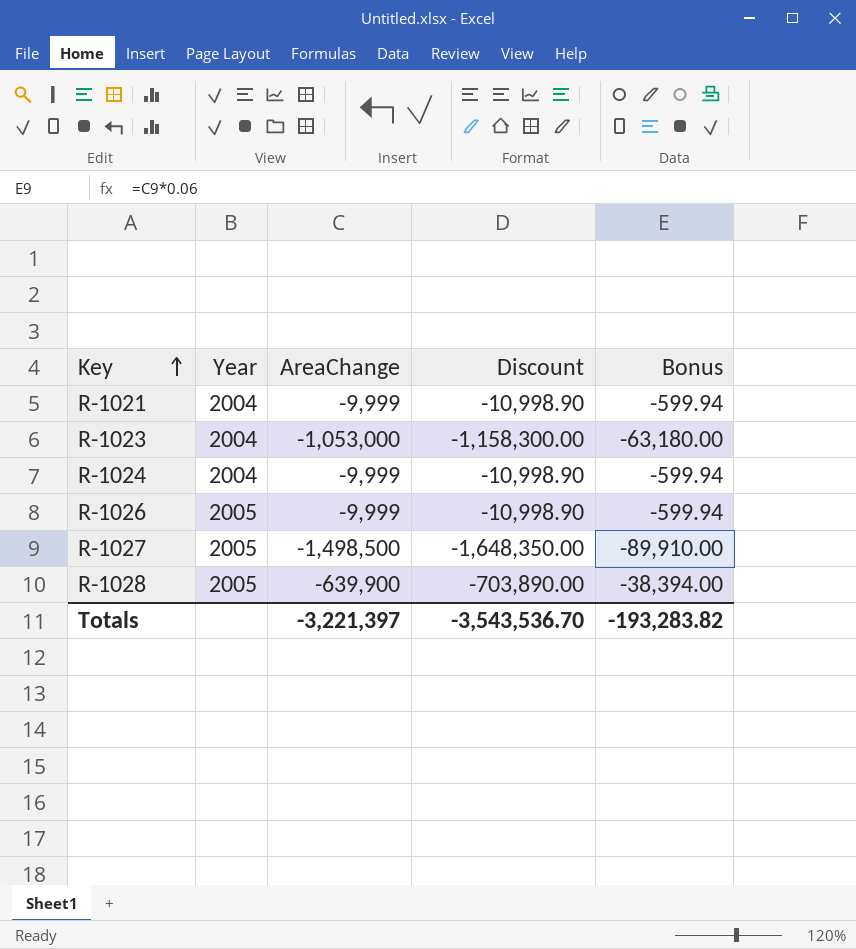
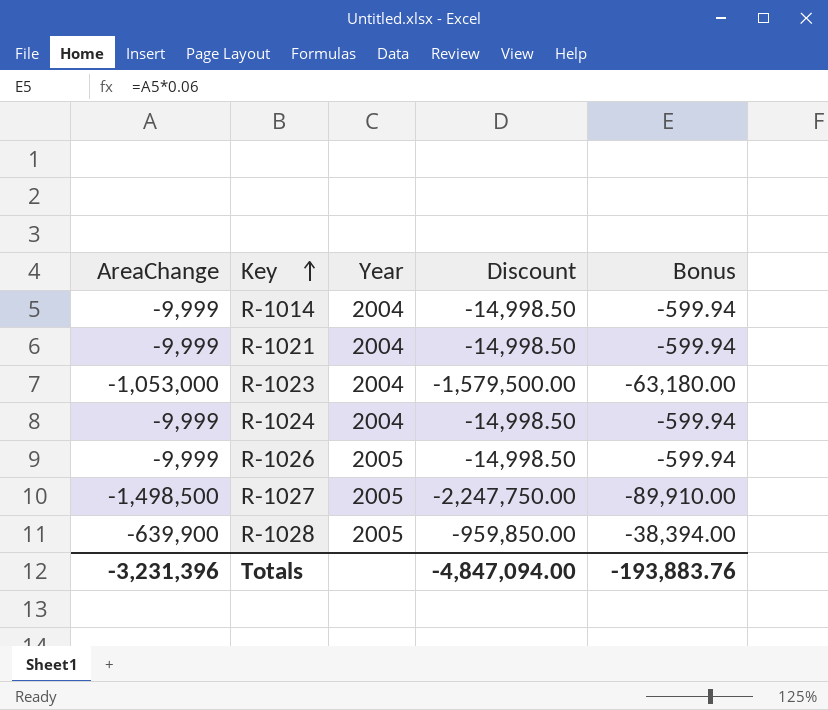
column AreaChange | position: 3 -> 1
column Discount | formula: [AreaChange] * 1.1 -> [AreaChange] * 1.5
row R-1014: none -> -9,999 | 2004 | -14,998.50 | -599.94
Totals | AreaChange: -3,221,397 -> -3,231,396
Totals | Discount: -3,543,536.70 -> -4,847,094.00
Totals | Bonus: -193,283.82 -> -193,883.76

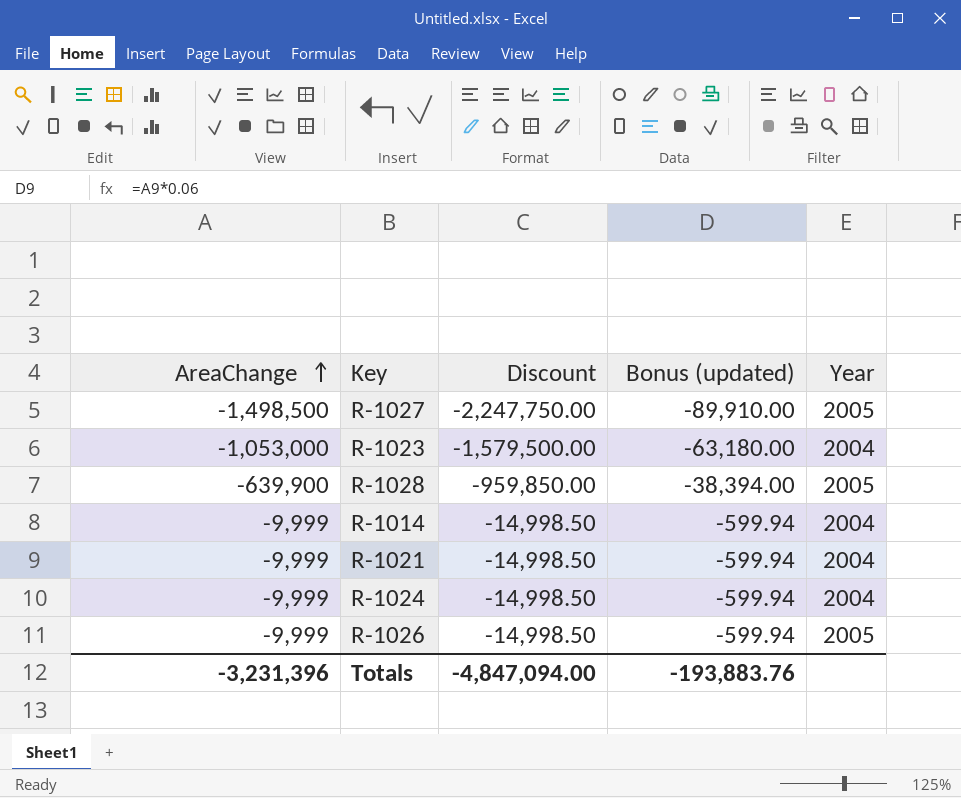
row order: Key ascending -> AreaChange ascending
column name: Bonus -> Bonus (updated)
column Year | position: 3 -> 5

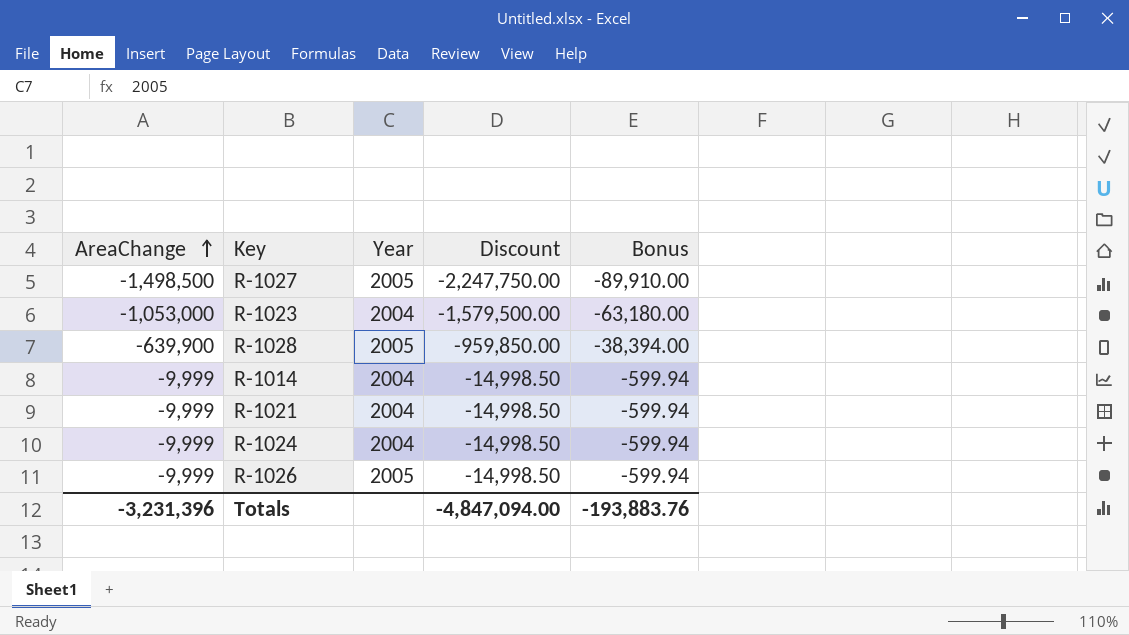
column Year | position: 5 -> 3
column name: Bonus (updated) -> Bonus

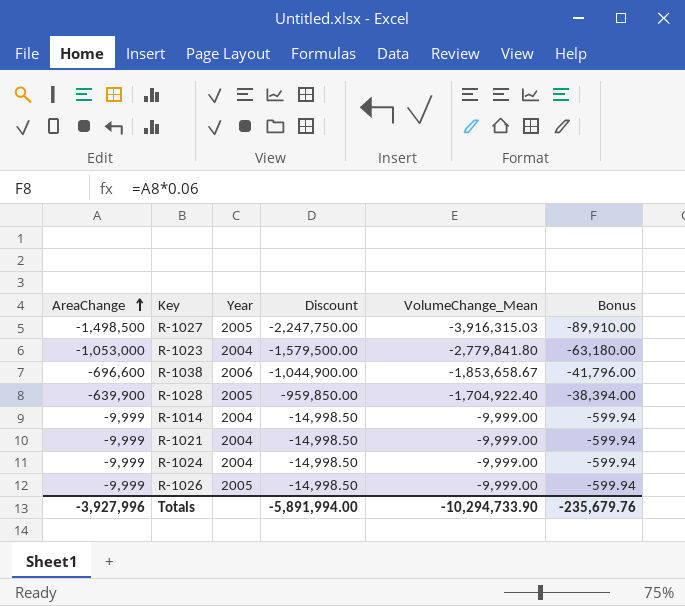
column VolumeChange_Mean | position: none -> 5
row R-1038: none -> -696,600 | 2006 | -1,044,900.00 | -1,853,658.67 | -41,796.00
Totals | AreaChange: -3,231,396 -> -3,927,996
Totals | Discount: -4,847,094.00 -> -5,891,994.00
Totals | Bonus: -193,883.76 -> -235,679.76

